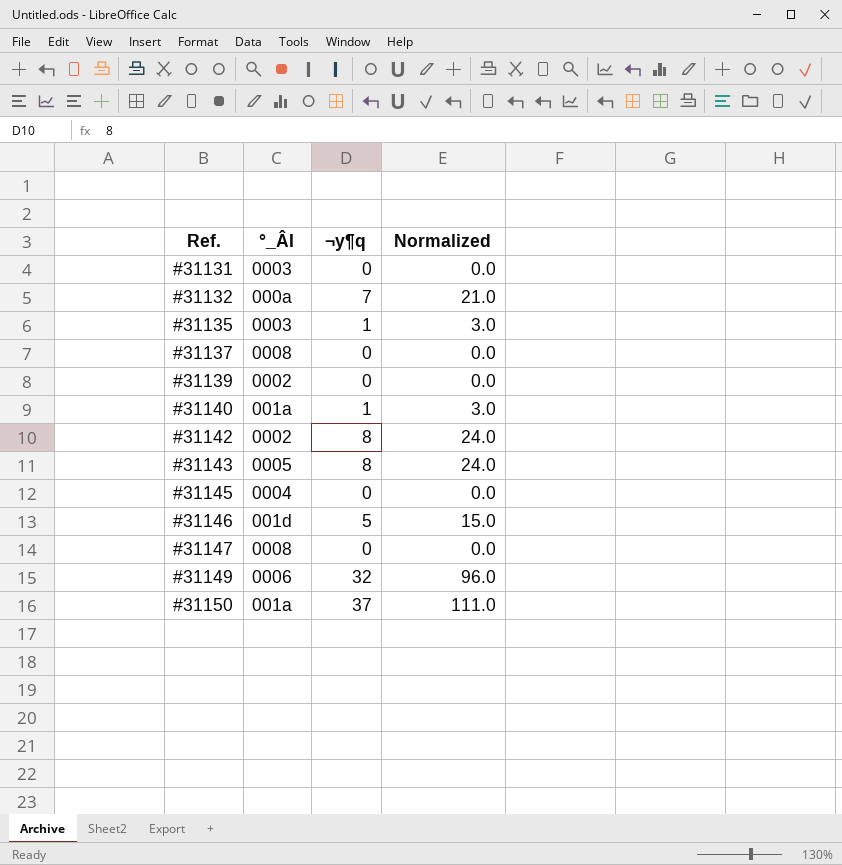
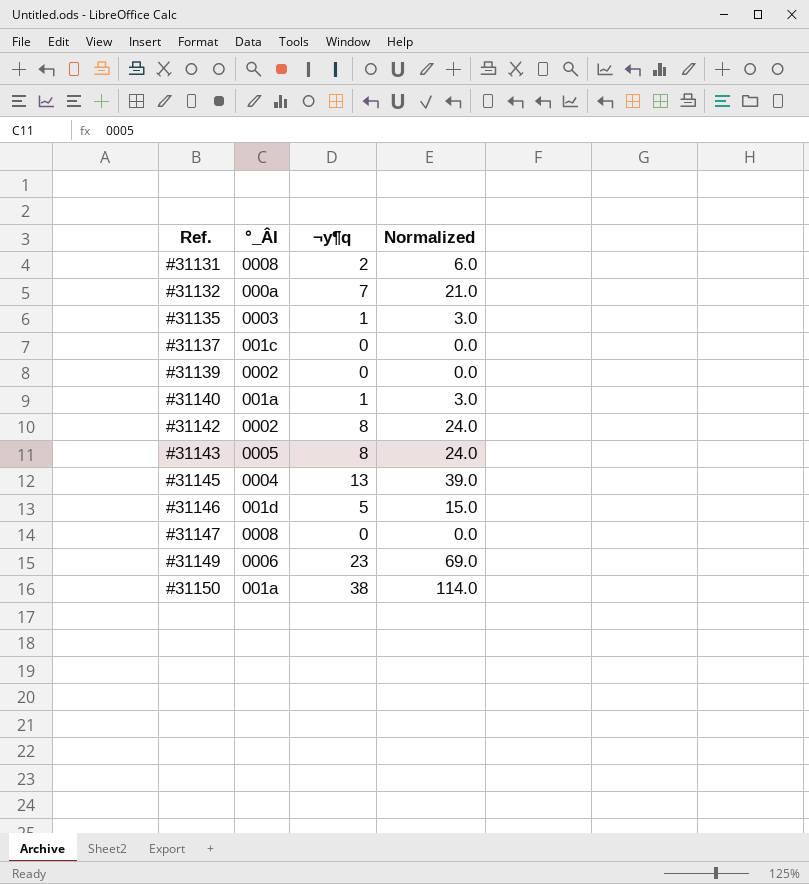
#31131 | °_ÂI: 0003 -> 0008
#31131 | ¬y¶q: 0 -> 2
#31131 | Normalized: 0.0 -> 6.0
#31137 | °_ÂI: 0008 -> 001c
#31145 | ¬y¶q: 0 -> 13
#31145 | Normalized: 0.0 -> 39.0
#31149 | ¬y¶q: 32 -> 23
#31149 | Normalized: 96.0 -> 69.0
#31150 | ¬y¶q: 37 -> 38
#31150 | Normalized: 111.0 -> 114.0

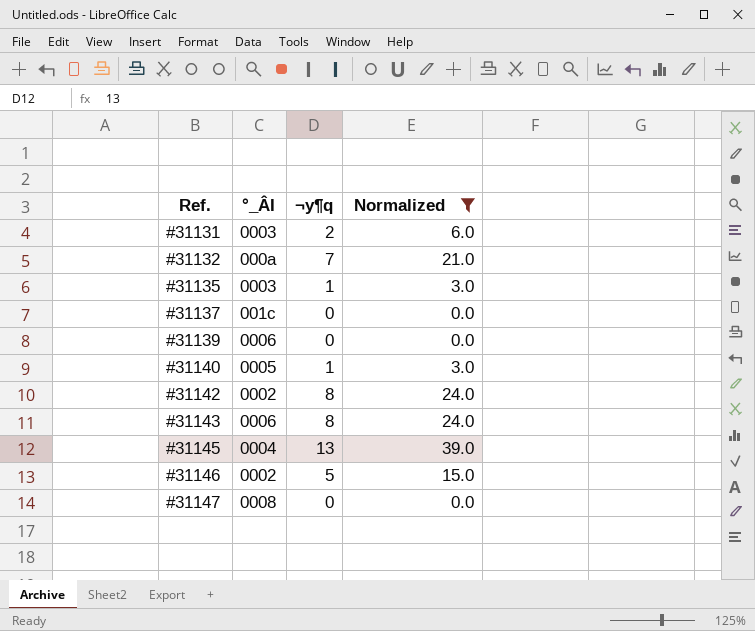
filter: none -> Normalized <= 39.0
#31131 | °_ÂI: 0008 -> 0003
#31139 | °_ÂI: 0002 -> 0006
#31140 | °_ÂI: 001a -> 0005
#31143 | °_ÂI: 0005 -> 0006
#31146 | °_ÂI: 001d -> 0002

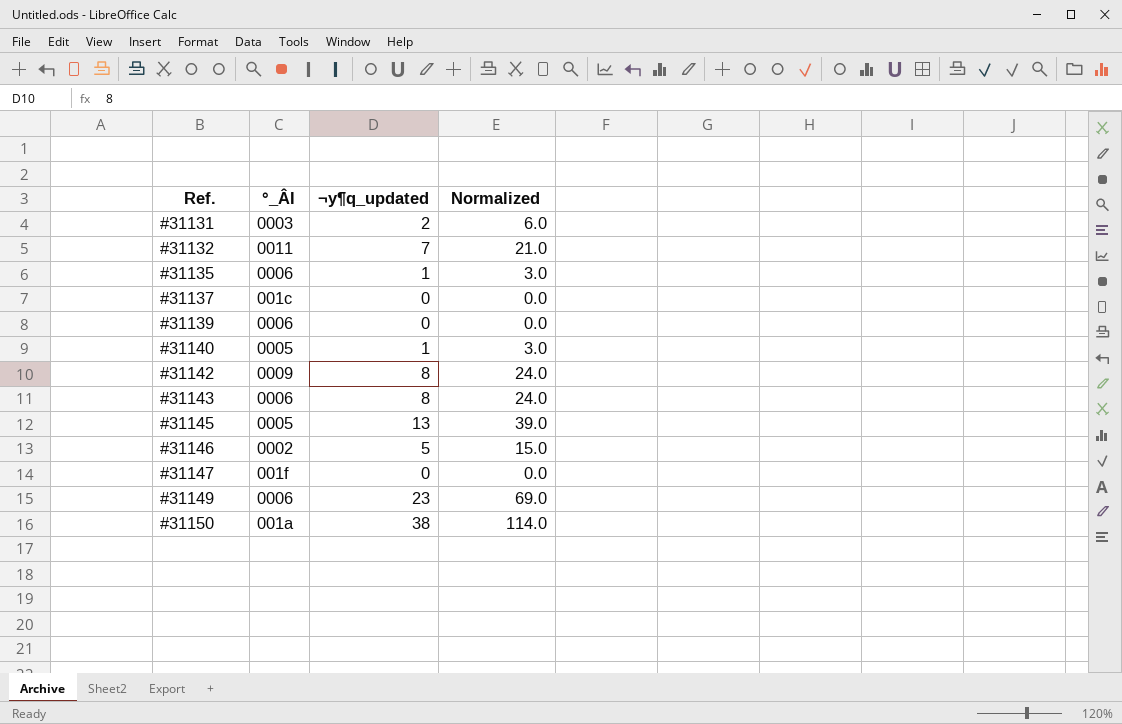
filter: Normalized <= 39.0 -> none
column name: ¬y¶q -> ¬y¶q_updated
#31132 | °_ÂI: 000a -> 0011
#31135 | °_ÂI: 0003 -> 0006
#31142 | °_ÂI: 0002 -> 0009
#31145 | °_ÂI: 0004 -> 0005
#31147 | °_ÂI: 0008 -> 001f

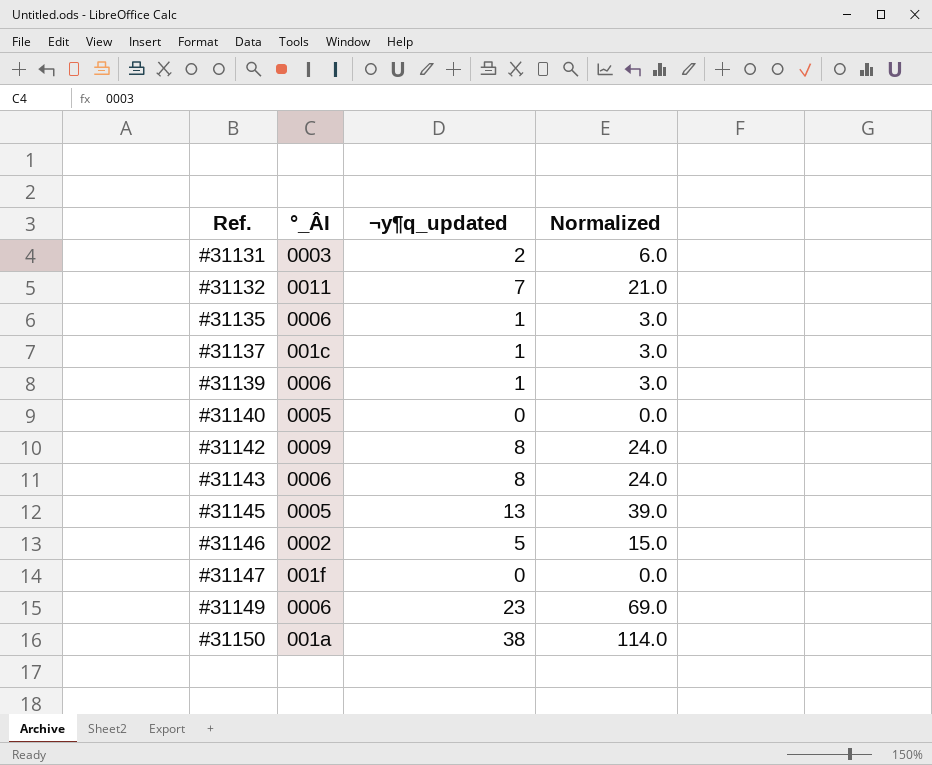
#31137 | ¬y¶q_updated: 0 -> 1
#31137 | Normalized: 0.0 -> 3.0
#31139 | ¬y¶q_updated: 0 -> 1
#31139 | Normalized: 0.0 -> 3.0
#31140 | ¬y¶q_updated: 1 -> 0
#31140 | Normalized: 3.0 -> 0.0

